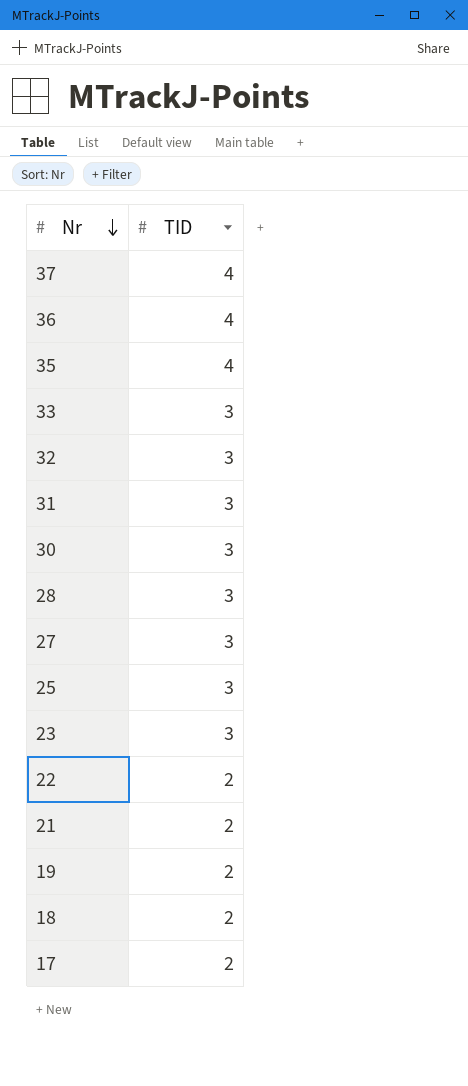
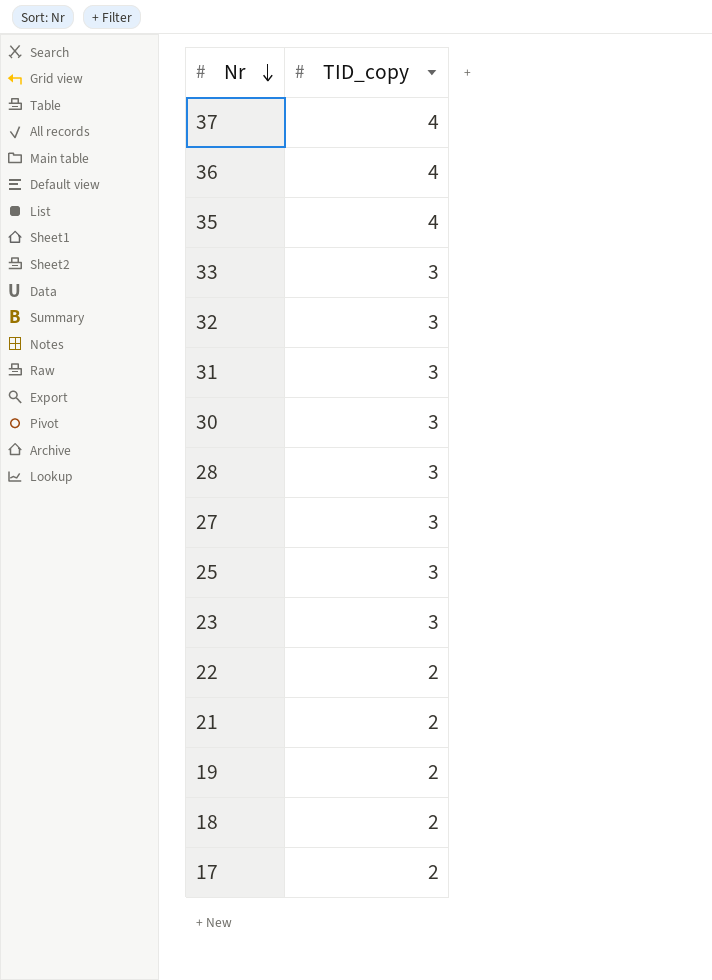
column name: TID -> TID_copy

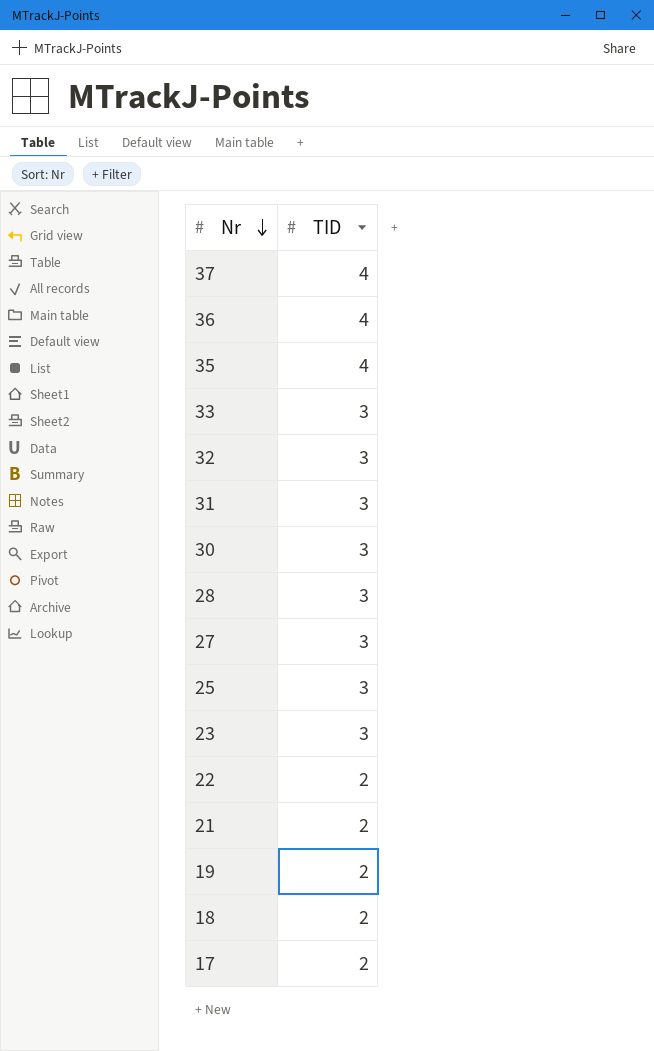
column name: TID_copy -> TID

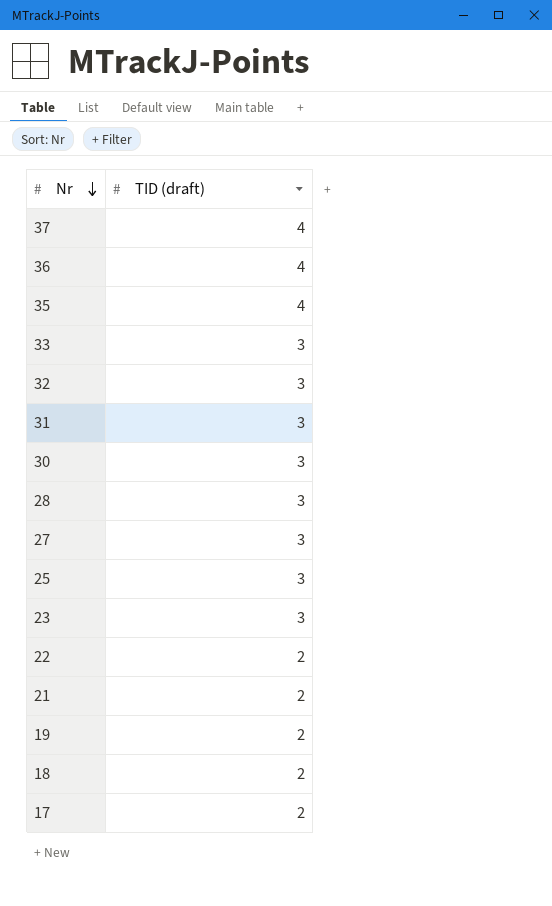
column name: TID -> TID (draft)

